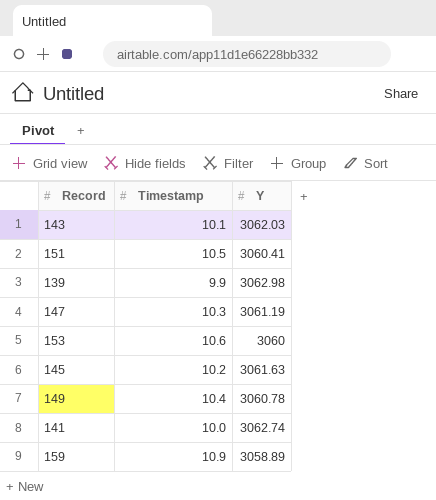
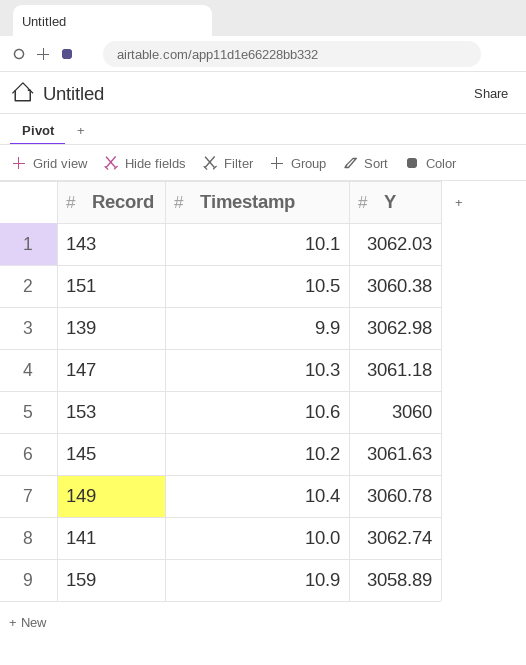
151 | Y: 3060.41 -> 3060.38
147 | Y: 3061.19 -> 3061.18

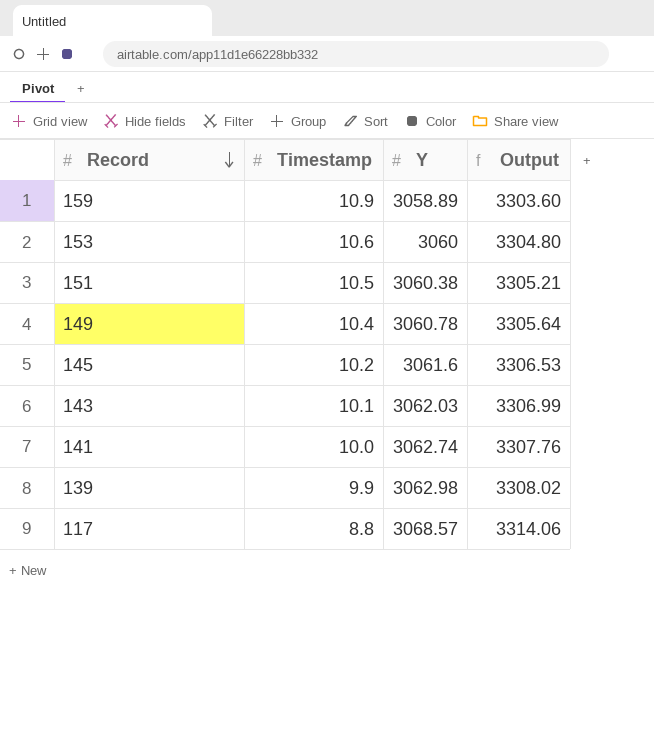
row order: none -> Record descending
column Output | formula: none -> [Y] * 1.08
row 147: 10.3 | 3061.18 -> none
145 | Y: 3061.63 -> 3061.6
row 117: none -> 8.8 | 3068.57 | 3314.06

